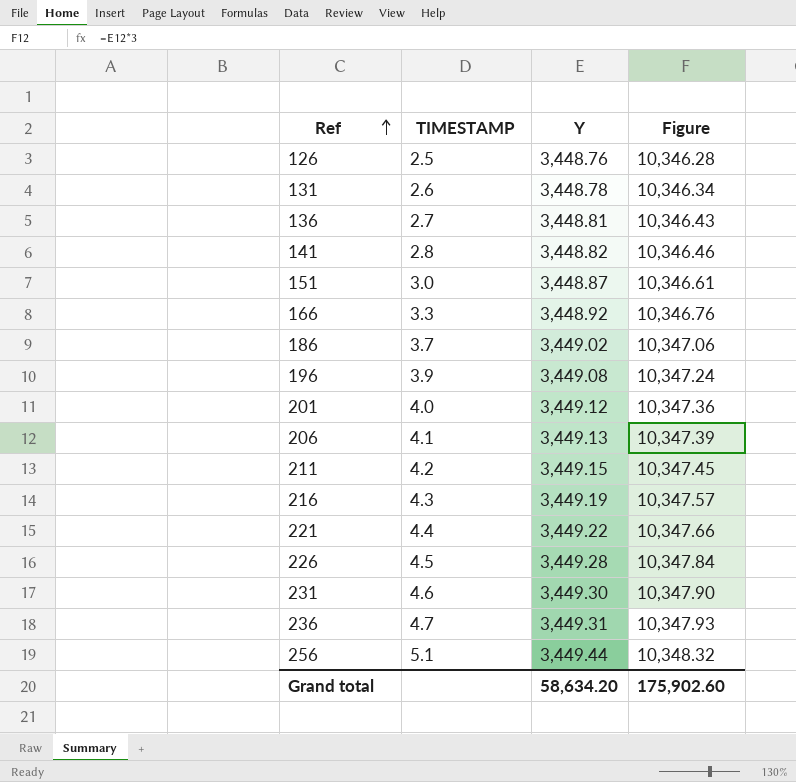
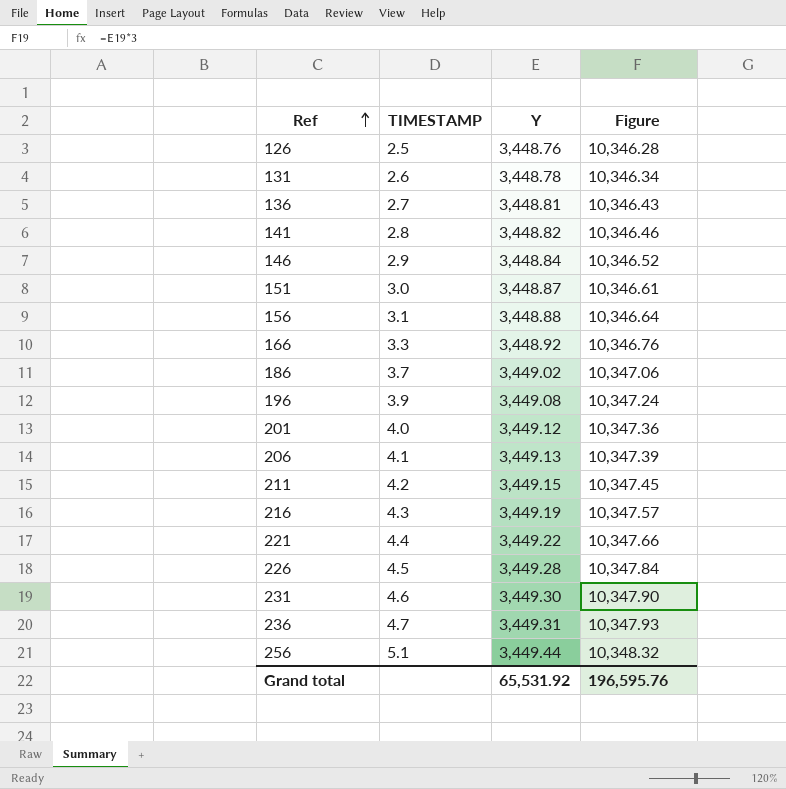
row 146: none -> 2.9 | 3,448.84 | 10,346.52
row 156: none -> 3.1 | 3,448.88 | 10,346.64
Grand total | Y: 58,634.20 -> 65,531.92
Grand total | Figure: 175,902.60 -> 196,595.76

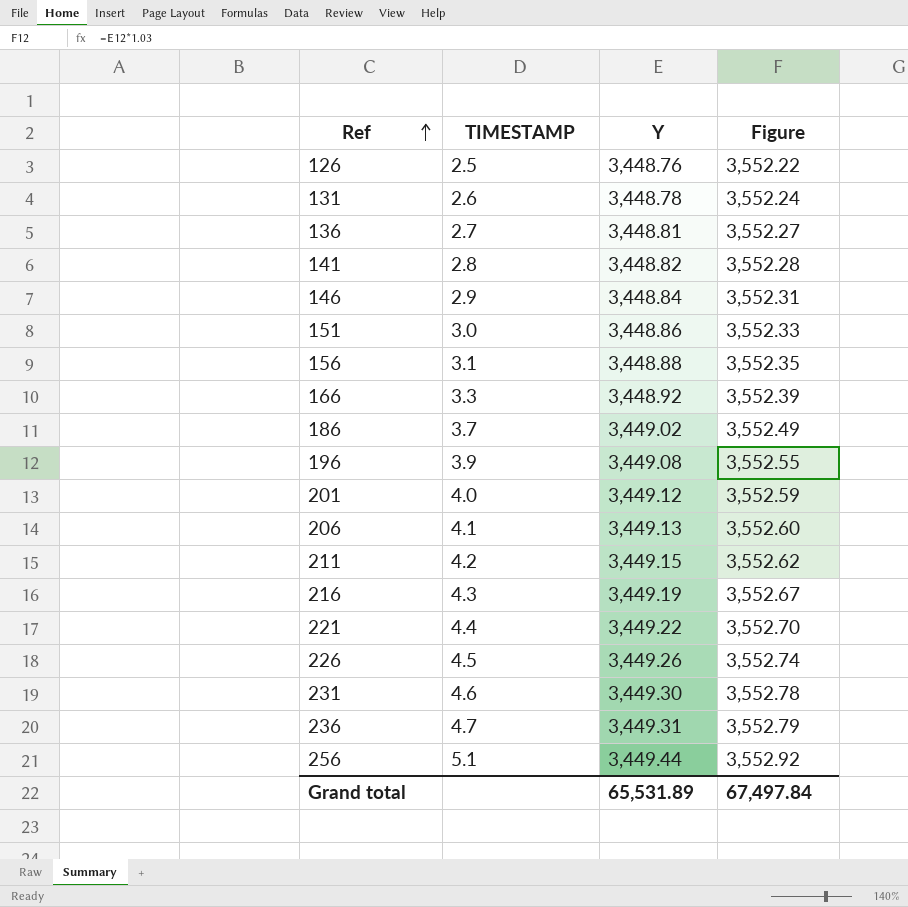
column Figure | formula: [Y] * 3 -> [Y] * 1.03
151 | Y: 3,448.87 -> 3,448.86
226 | Y: 3,449.28 -> 3,449.26
Grand total | Y: 65,531.92 -> 65,531.89
Grand total | Figure: 196,595.76 -> 67,497.84

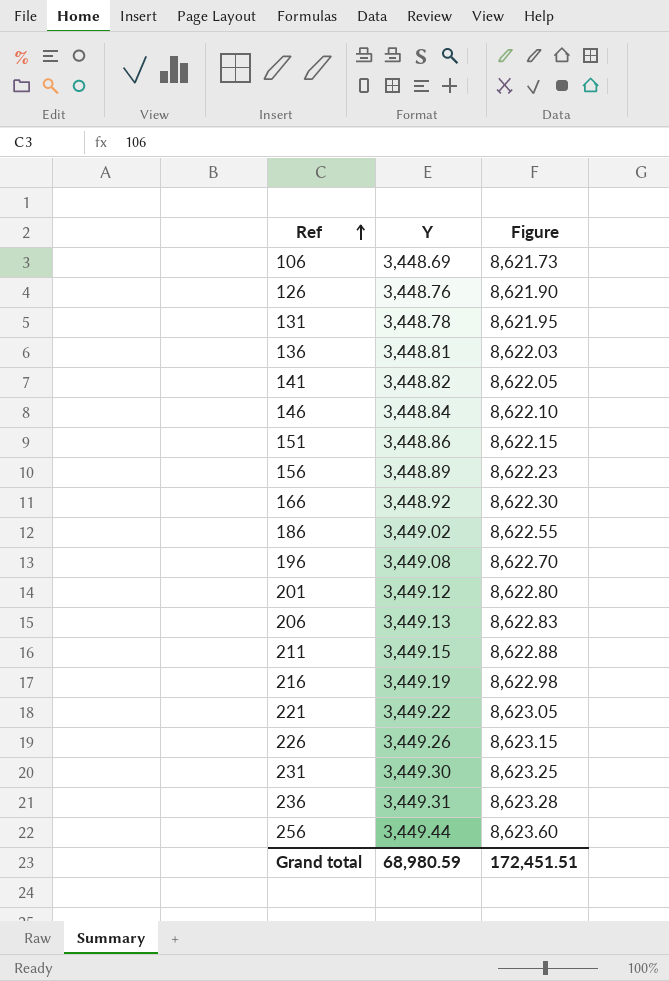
column TIMESTAMP | position: 2 -> none
column Figure | formula: [Y] * 1.03 -> [Y] * 2.5
row 106: none -> 3,448.69 | 8,621.73
156 | Y: 3,448.88 -> 3,448.89
Grand total | Y: 65,531.89 -> 68,980.59
Grand total | Figure: 67,497.84 -> 172,451.51

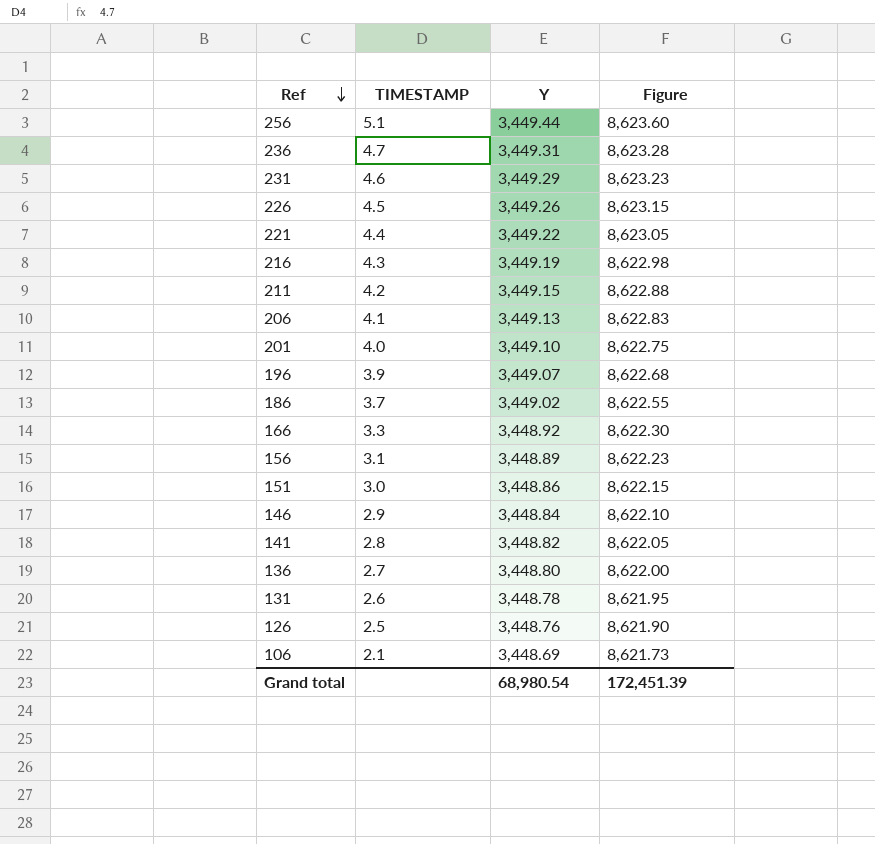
row order: Ref ascending -> Ref descending
column TIMESTAMP | position: none -> 2
231 | Y: 3,449.30 -> 3,449.29
231 | Figure: 8,623.25 -> 8,623.23
201 | Y: 3,449.12 -> 3,449.10
201 | Figure: 8,622.80 -> 8,622.75
196 | Y: 3,449.08 -> 3,449.07
196 | Figure: 8,622.70 -> 8,622.68
136 | Y: 3,448.81 -> 3,448.80
136 | Figure: 8,622.03 -> 8,622.00
Grand total | Y: 68,980.59 -> 68,980.54
Grand total | Figure: 172,451.51 -> 172,451.39

